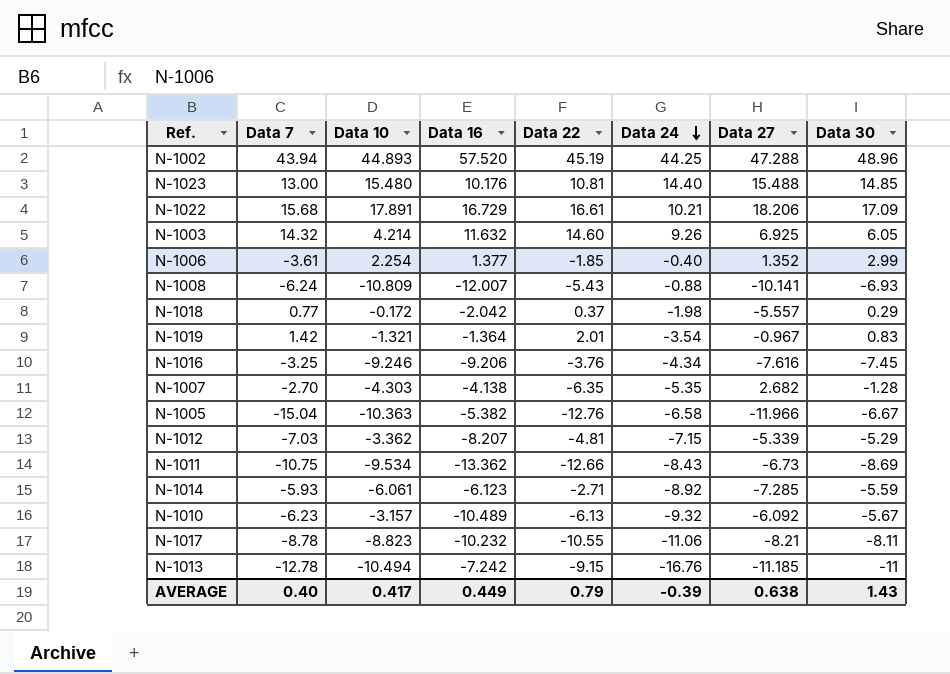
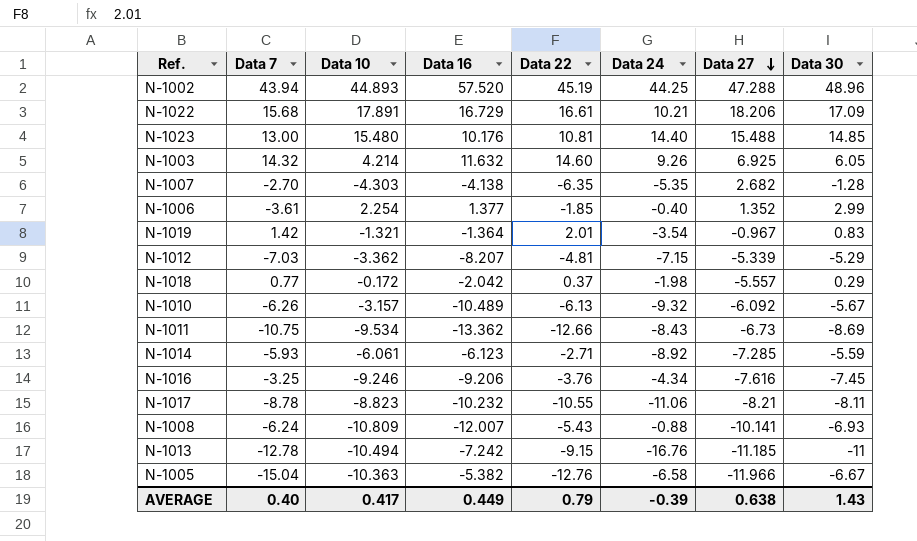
row order: Data 24 descending -> Data 27 descending
N-1010 | Data 7: -6.23 -> -6.26

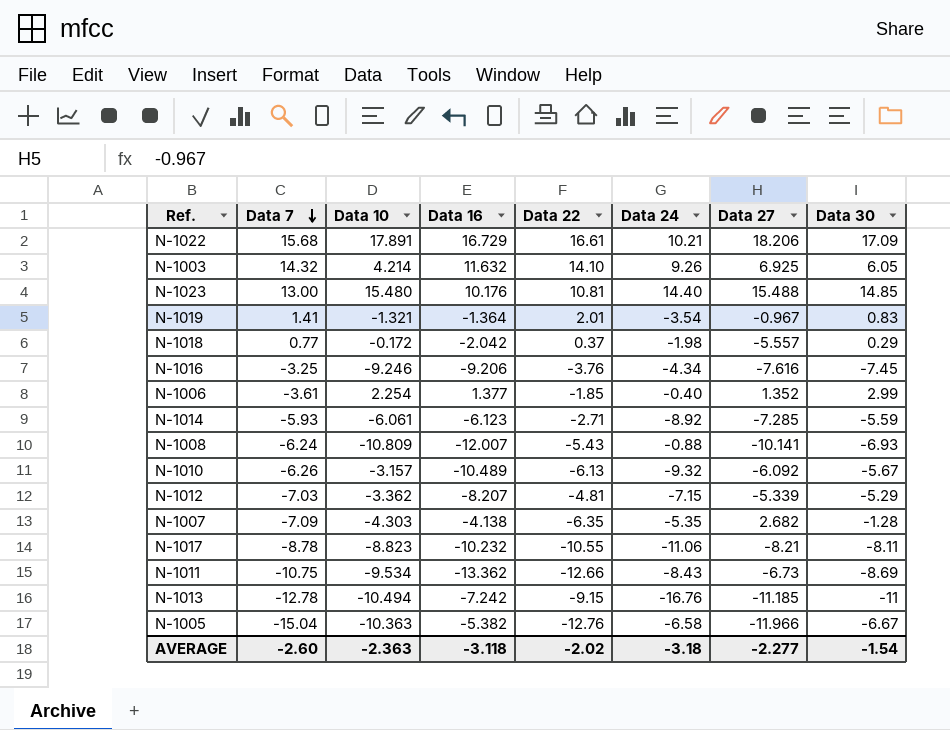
row order: Data 27 descending -> Data 7 descending
row N-1002: 43.94 | 44.893 | 57.520 | 45.19 | 44.25 | 47.288 | 48.96 -> none
N-1003 | Data 22: 14.60 -> 14.10
N-1019 | Data 7: 1.42 -> 1.41
N-1007 | Data 7: -2.70 -> -7.09
AVERAGE | Data 7: 0.40 -> -2.60
AVERAGE | Data 10: 0.417 -> -2.363
AVERAGE | Data 16: 0.449 -> -3.118
AVERAGE | Data 22: 0.79 -> -2.02
AVERAGE | Data 24: -0.39 -> -3.18
AVERAGE | Data 27: 0.638 -> -2.277
AVERAGE | Data 30: 1.43 -> -1.54

